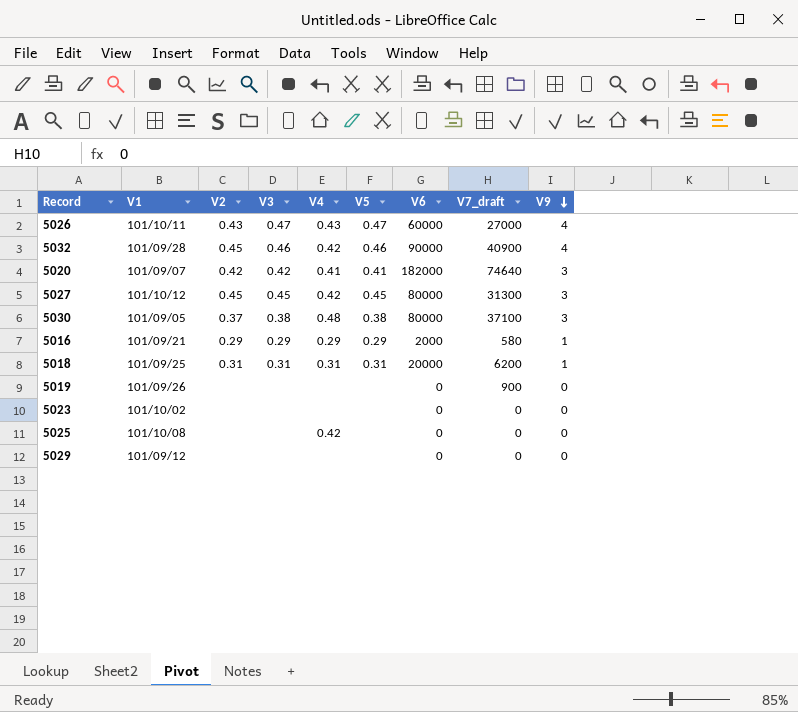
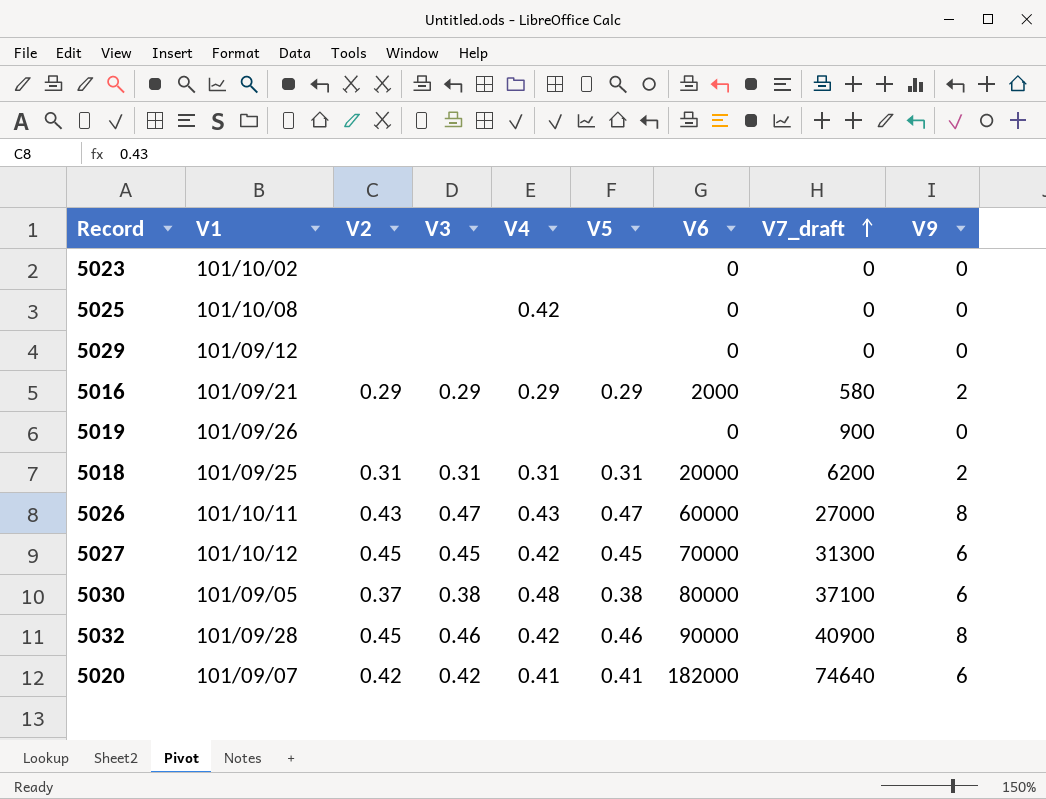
row order: V9 descending -> V7_draft ascending
5016 | V9: 1 -> 2
5018 | V9: 1 -> 2
5026 | V9: 4 -> 8
5027 | V6: 80000 -> 70000
5027 | V9: 3 -> 6
5030 | V9: 3 -> 6
5032 | V9: 4 -> 8
5020 | V9: 3 -> 6

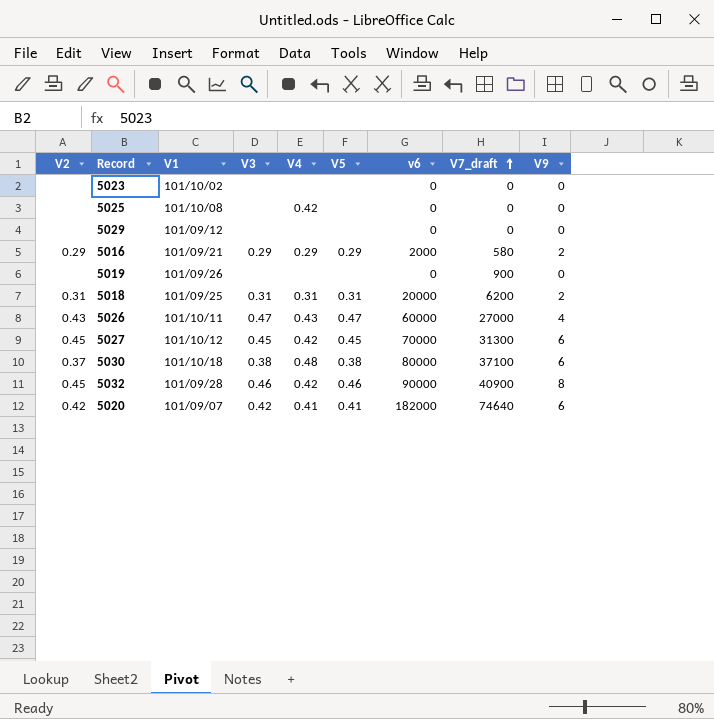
column V2 | position: 3 -> 1
column name: V6 -> v6
5026 | V9: 8 -> 4
5030 | V1: 101/09/05 -> 101/10/18

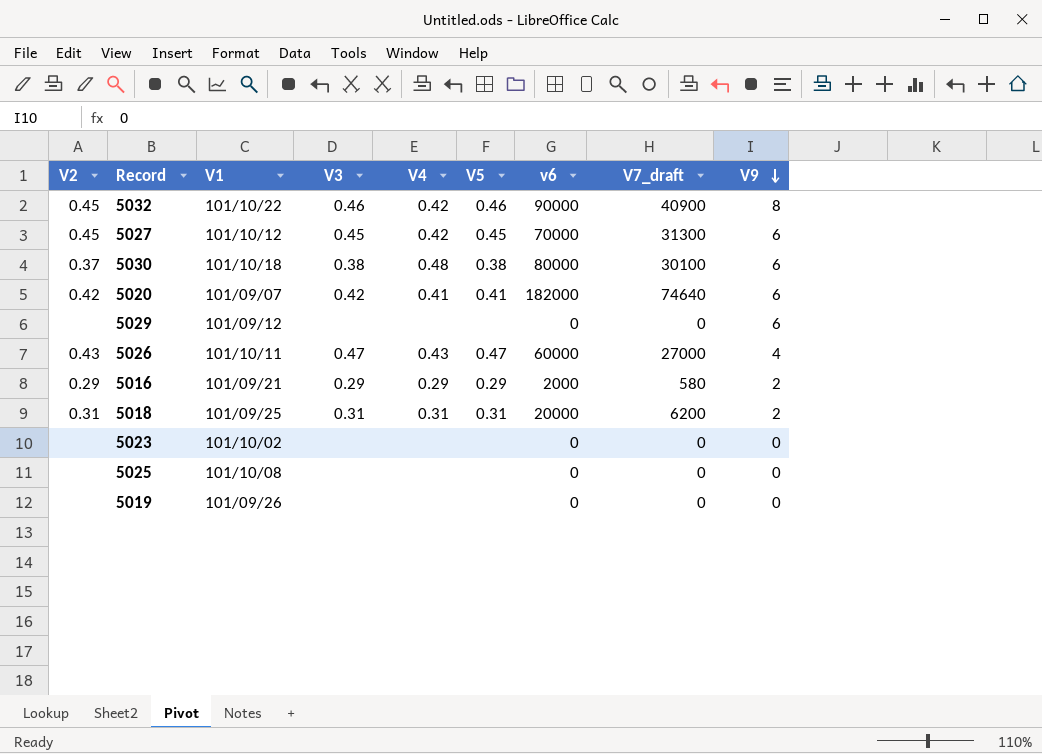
row order: V7_draft ascending -> V9 descending
5032 | V1: 101/09/28 -> 101/10/22
5030 | V7_draft: 37100 -> 30100
5029 | V9: 0 -> 6
5025 | V4: 0.42 -> none
5019 | V7_draft: 900 -> 0

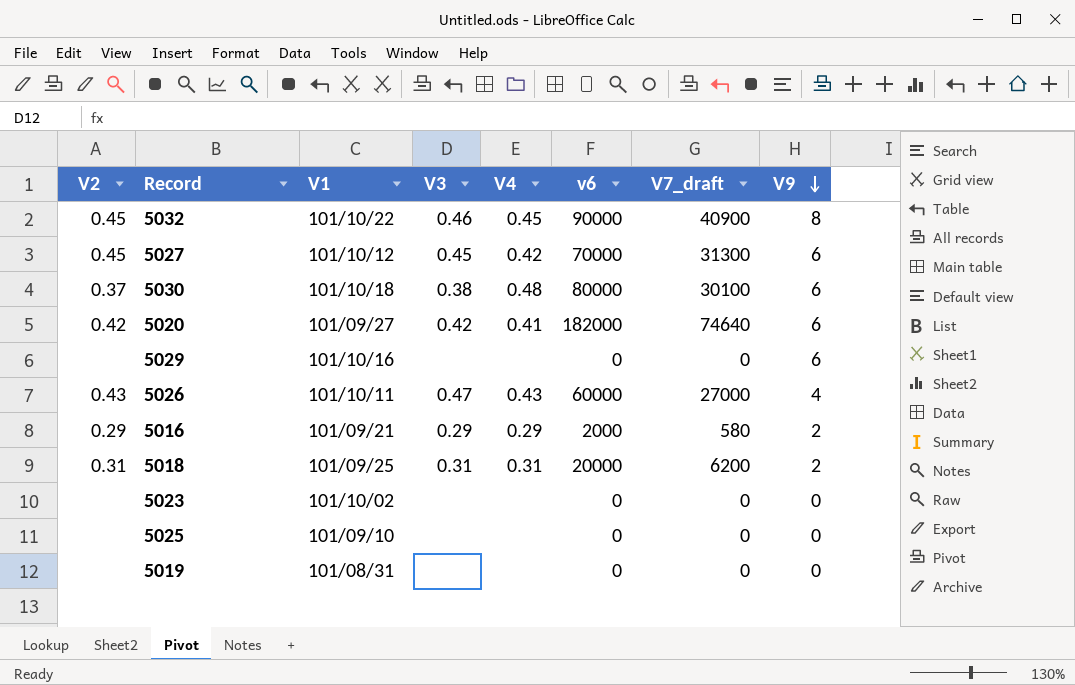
column V5 | position: 6 -> none
5032 | V4: 0.42 -> 0.45
5020 | V1: 101/09/07 -> 101/09/27
5029 | V1: 101/09/12 -> 101/10/16
5025 | V1: 101/10/08 -> 101/09/10
5019 | V1: 101/09/26 -> 101/08/31

